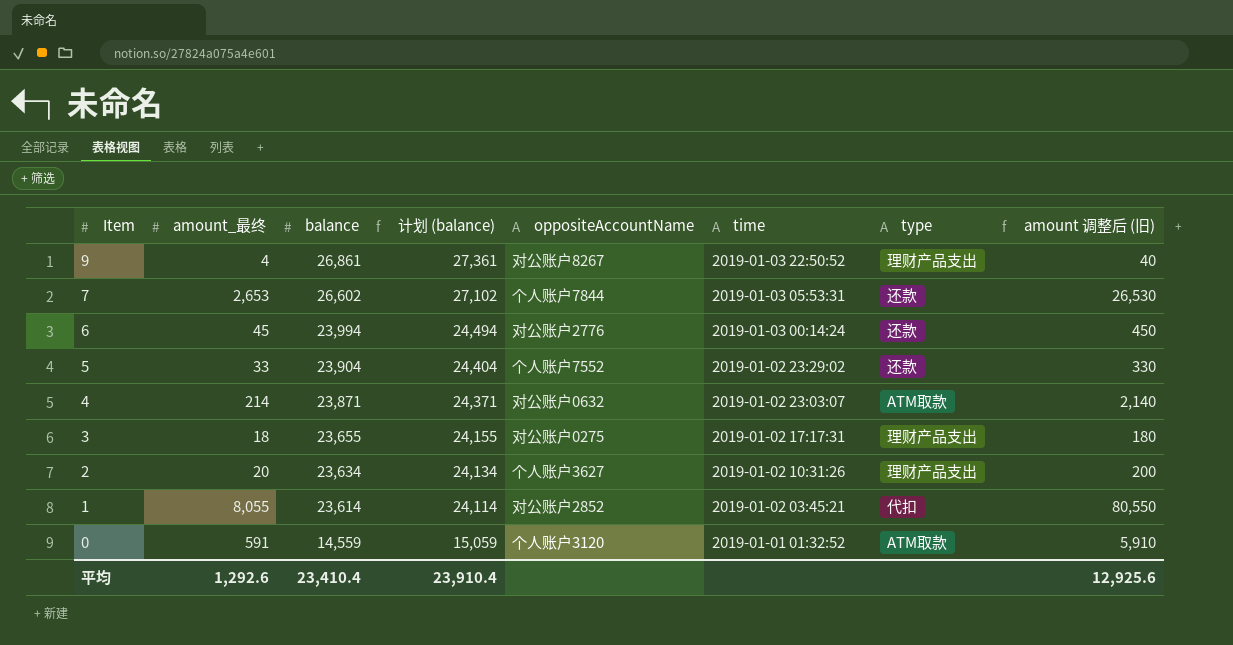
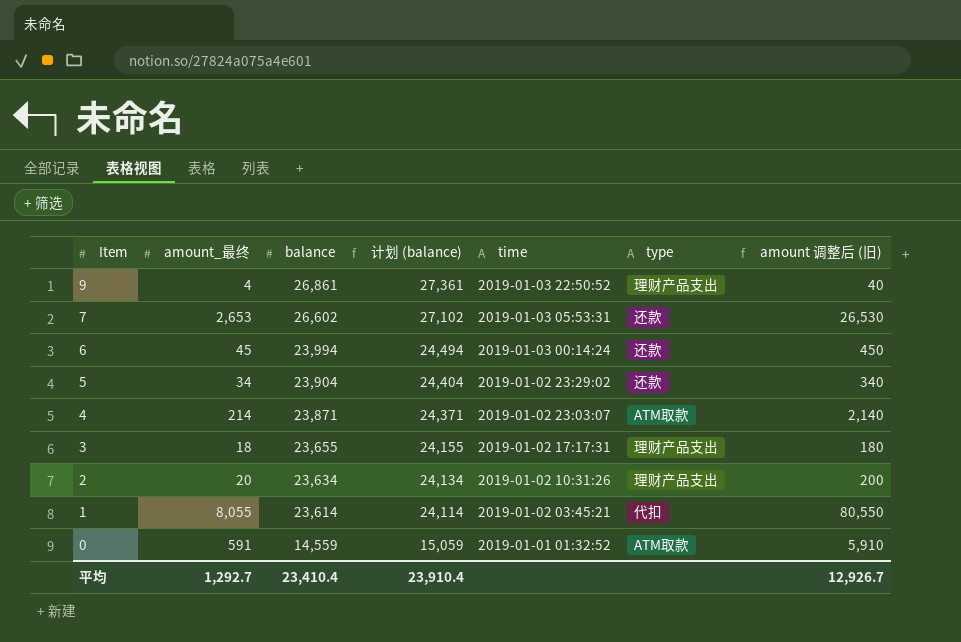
column oppositeAccountName | position: 5 -> none
5 | amount_最终: 33 -> 34
5 | amount 调整后 (旧): 330 -> 340
平均 | amount_最终: 1,292.6 -> 1,292.7
平均 | amount 调整后 (旧): 12,925.6 -> 12,926.7

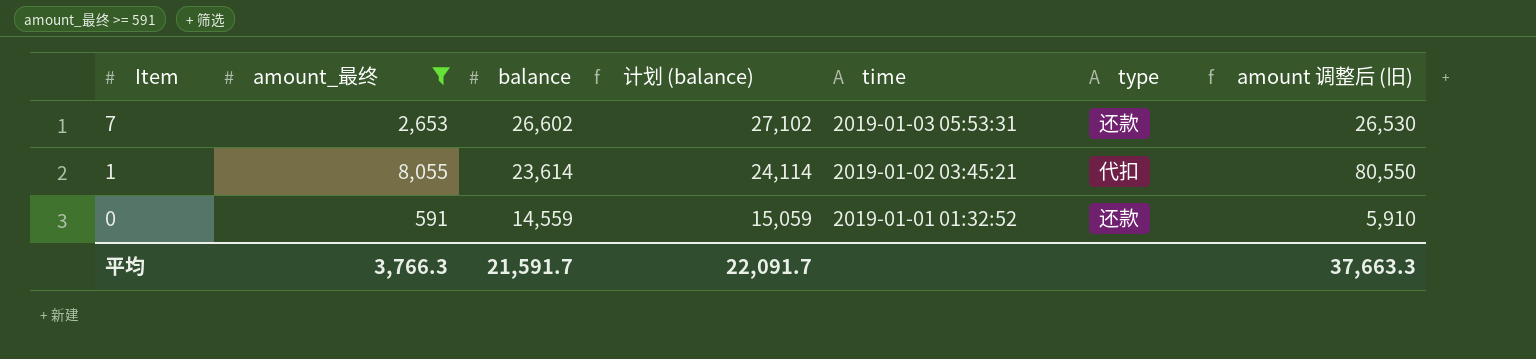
filter: none -> amount_最终 >= 591
0 | type: ATM取款 -> 还款
平均 | amount_最终: 1,292.7 -> 3,766.3
平均 | balance: 23,410.4 -> 21,591.7
平均 | 计划 (balance): 23,910.4 -> 22,091.7
平均 | amount 调整后 (旧): 12,926.7 -> 37,663.3

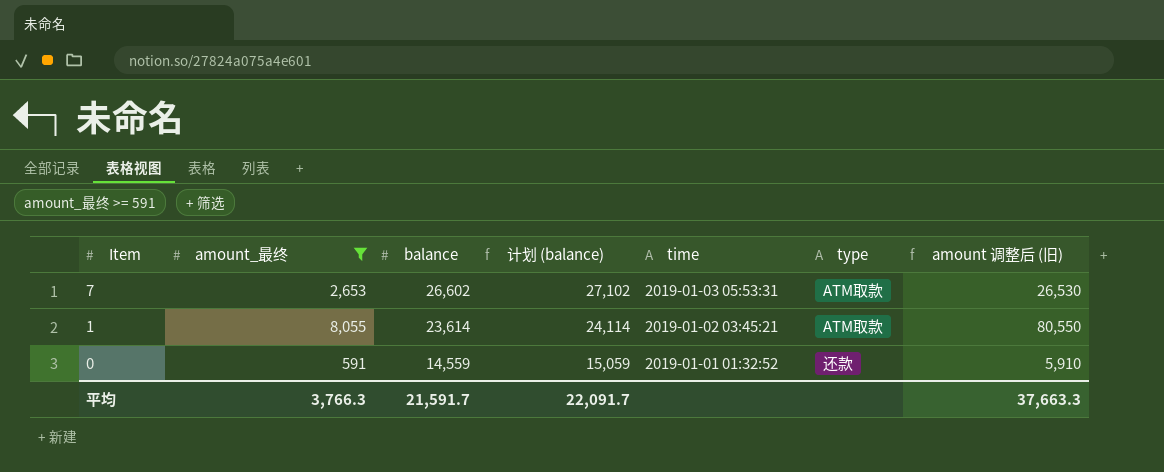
7 | type: 还款 -> ATM取款
1 | type: 代扣 -> ATM取款

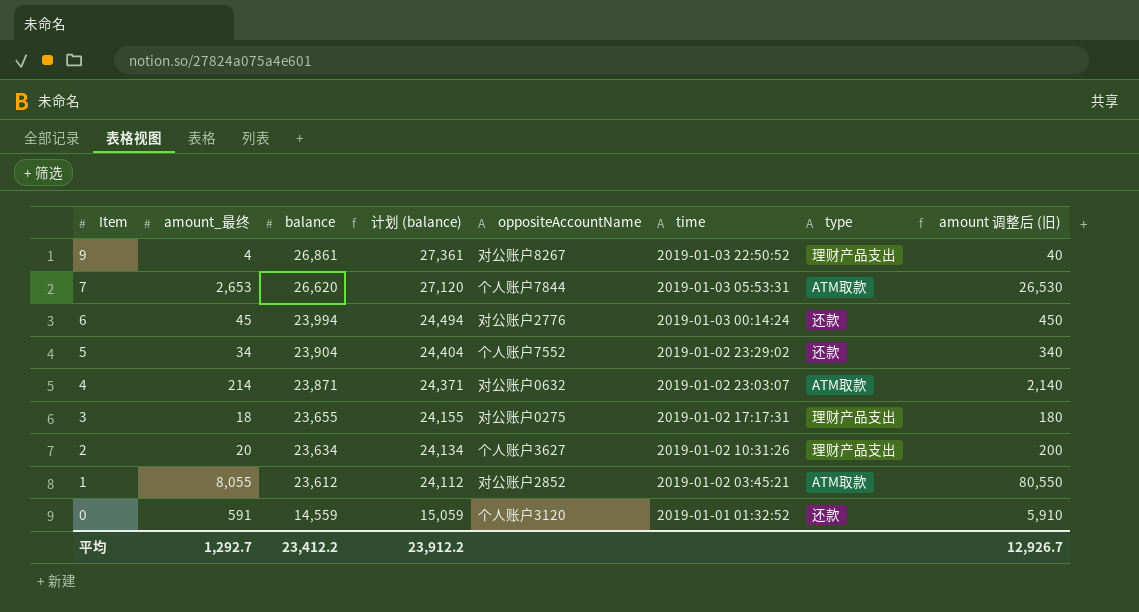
filter: amount_最终 >= 591 -> none
column oppositeAccountName | position: none -> 5
7 | balance: 26,602 -> 26,620
7 | 计划 (balance): 27,102 -> 27,120
1 | balance: 23,614 -> 23,612
1 | 计划 (balance): 24,114 -> 24,112
平均 | amount_最终: 3,766.3 -> 1,292.7
平均 | balance: 21,591.7 -> 23,412.2
平均 | 计划 (balance): 22,091.7 -> 23,912.2
平均 | amount 调整后 (旧): 37,663.3 -> 12,926.7

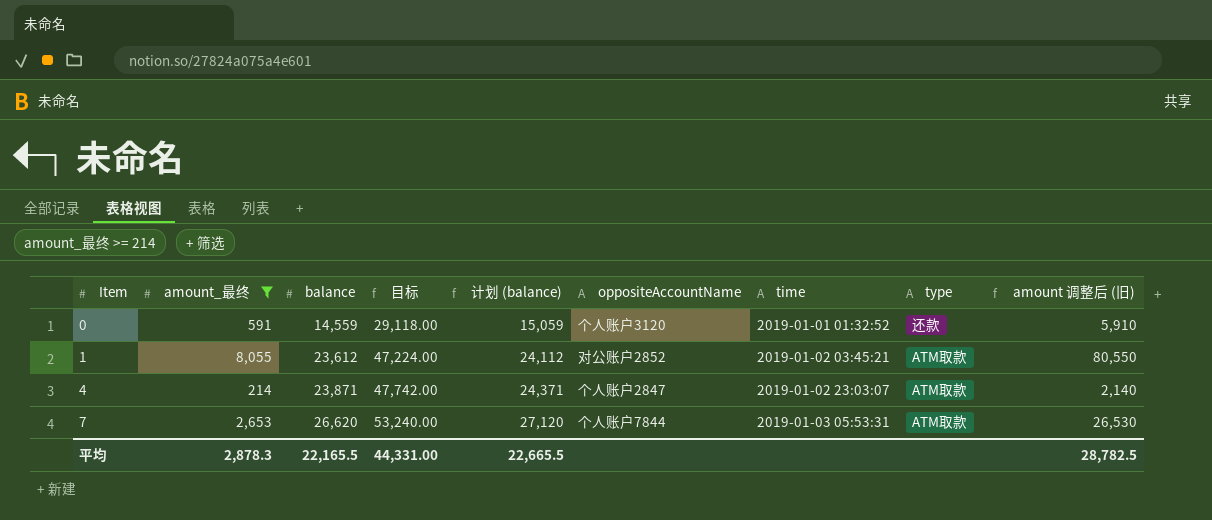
filter: none -> amount_最终 >= 214
row order: Item descending -> Item ascending
column 目标 | formula: none -> [balance] * 2
4 | oppositeAccountName: 对公账户0632 -> 个人账户2847
平均 | amount_最终: 1,292.7 -> 2,878.3
平均 | balance: 23,412.2 -> 22,165.5
平均 | 计划 (balance): 23,912.2 -> 22,665.5
平均 | amount 调整后 (旧): 12,926.7 -> 28,782.5

